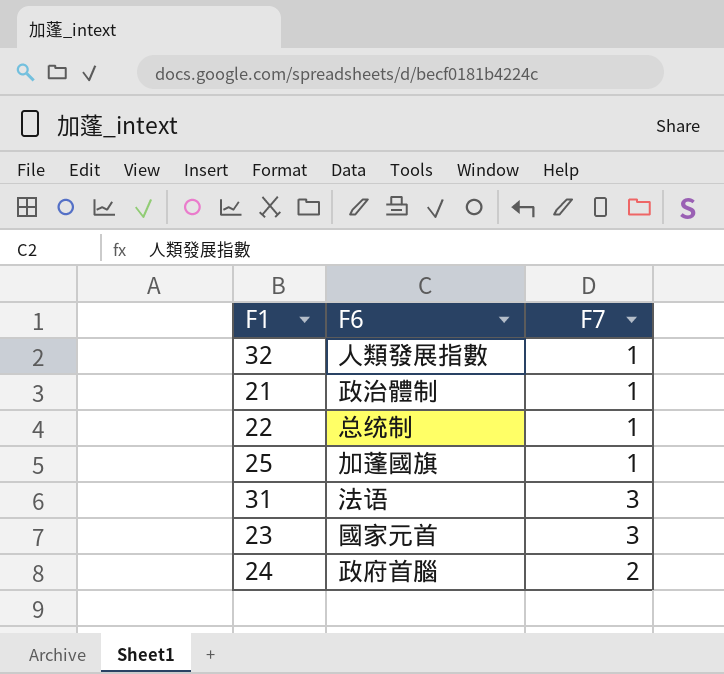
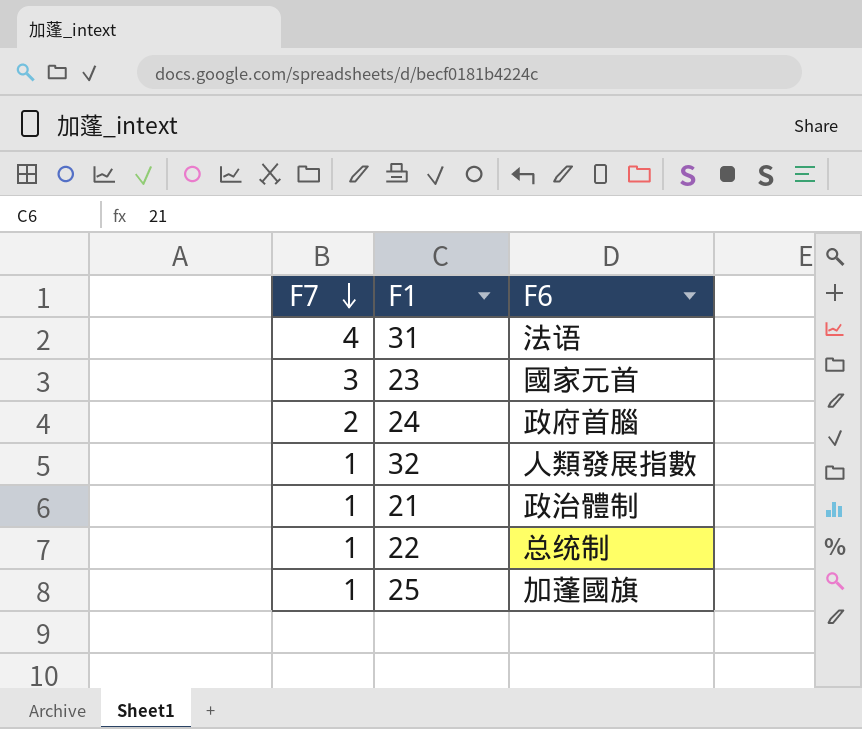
row order: none -> F7 descending
column F7 | position: 3 -> 1
31 | F7: 3 -> 4

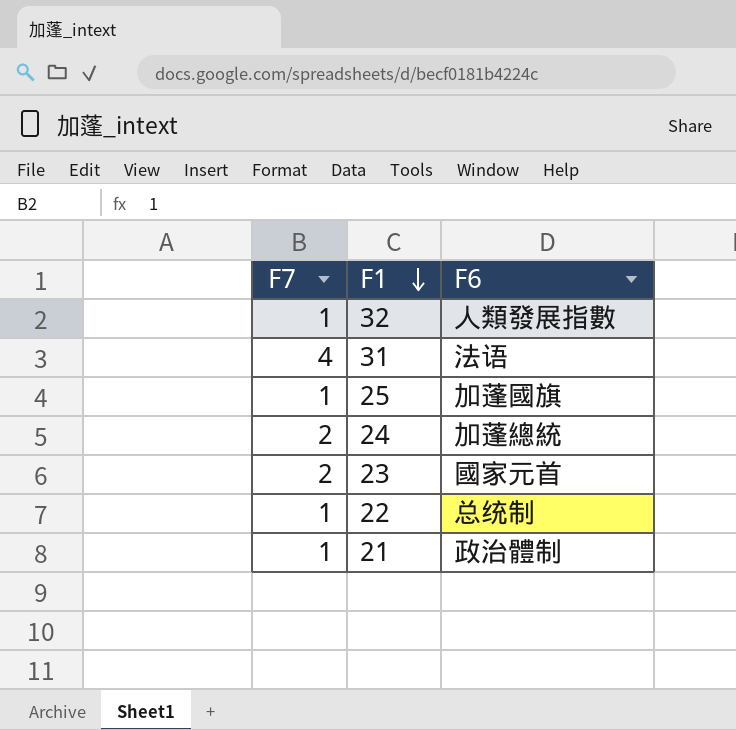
row order: F7 descending -> F1 descending
24 | F6: 政府首腦 -> 加蓬總統
23 | F7: 3 -> 2

